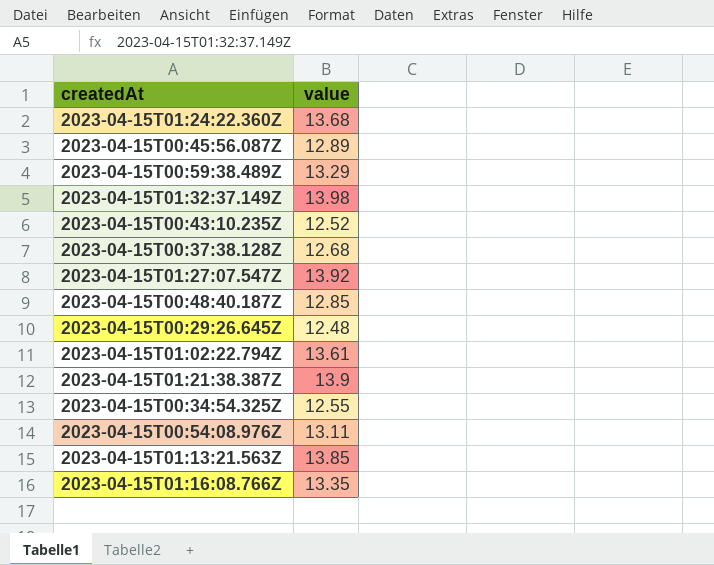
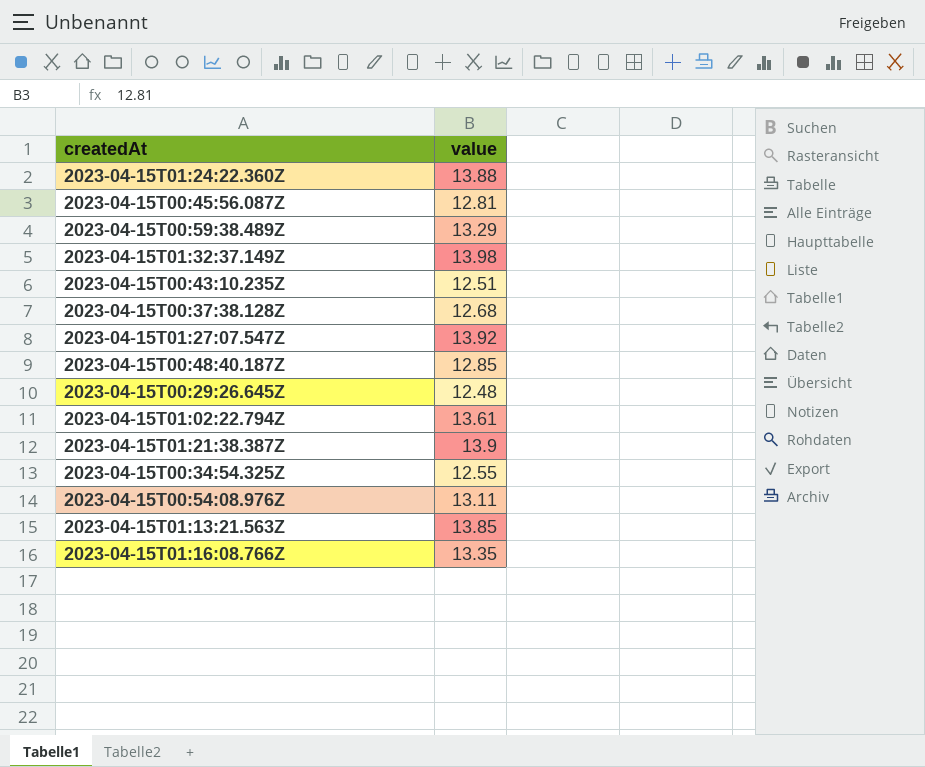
2023-04-15T01:24:22.360Z | value: 13.68 -> 13.88
2023-04-15T00:45:56.087Z | value: 12.89 -> 12.81
2023-04-15T00:43:10.235Z | value: 12.52 -> 12.51

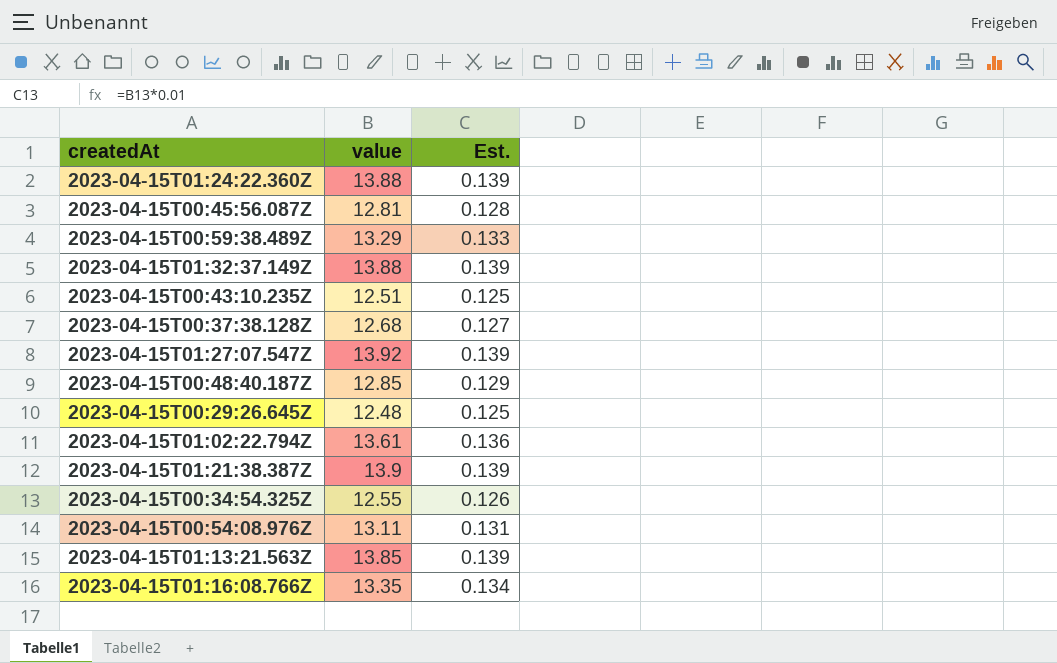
column Est. | formula: none -> [value] * 0.01
2023-04-15T01:32:37.149Z | value: 13.98 -> 13.88

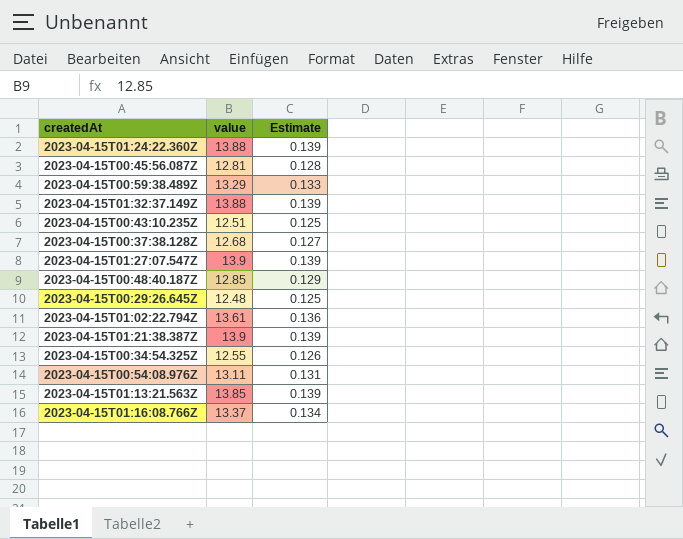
column name: Est. -> Estimate
2023-04-15T01:27:07.547Z | value: 13.92 -> 13.9
2023-04-15T01:16:08.766Z | value: 13.35 -> 13.37

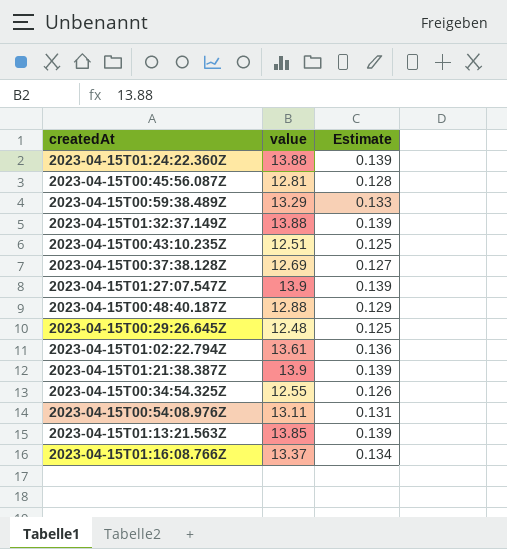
2023-04-15T00:37:38.128Z | value: 12.68 -> 12.69
2023-04-15T00:48:40.187Z | value: 12.85 -> 12.88

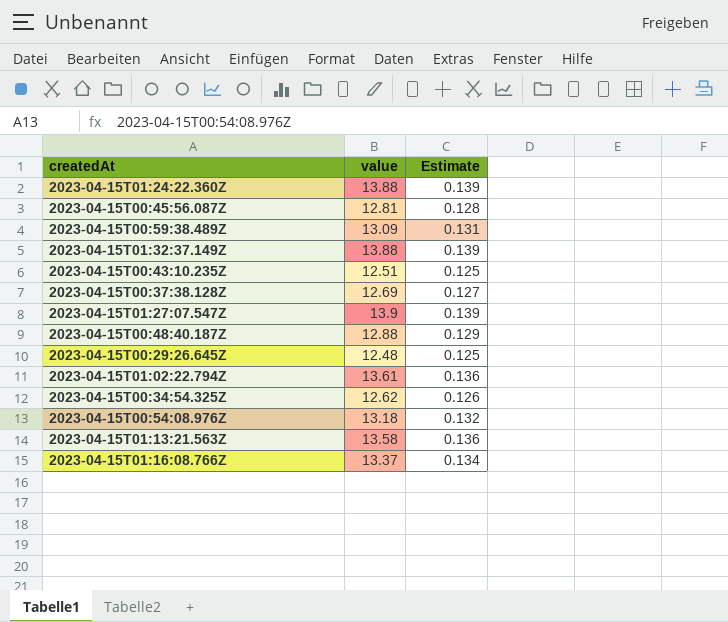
row 2023-04-15T01:21:38.387Z: 13.9 | 0.139 -> none
2023-04-15T00:59:38.489Z | value: 13.29 -> 13.09
2023-04-15T00:59:38.489Z | Estimate: 0.133 -> 0.131
2023-04-15T00:34:54.325Z | value: 12.55 -> 12.62
2023-04-15T00:54:08.976Z | value: 13.11 -> 13.18
2023-04-15T00:54:08.976Z | Estimate: 0.131 -> 0.132
2023-04-15T01:13:21.563Z | value: 13.85 -> 13.58
2023-04-15T01:13:21.563Z | Estimate: 0.139 -> 0.136

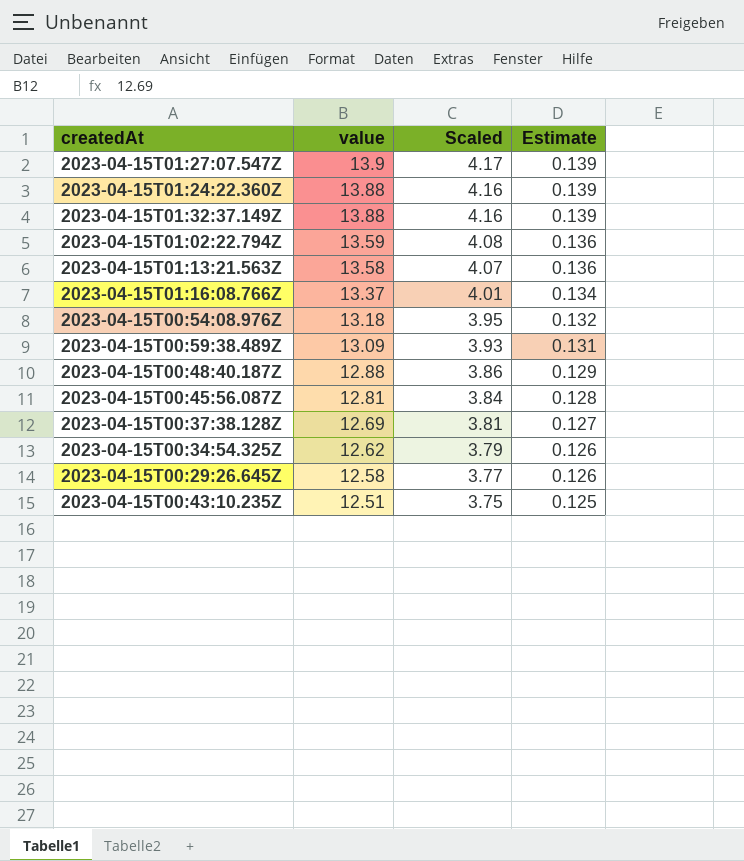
row order: none -> value descending
column Scaled | formula: none -> [value] * 0.3
2023-04-15T01:02:22.794Z | value: 13.61 -> 13.59
2023-04-15T00:29:26.645Z | value: 12.48 -> 12.58
2023-04-15T00:29:26.645Z | Estimate: 0.125 -> 0.126

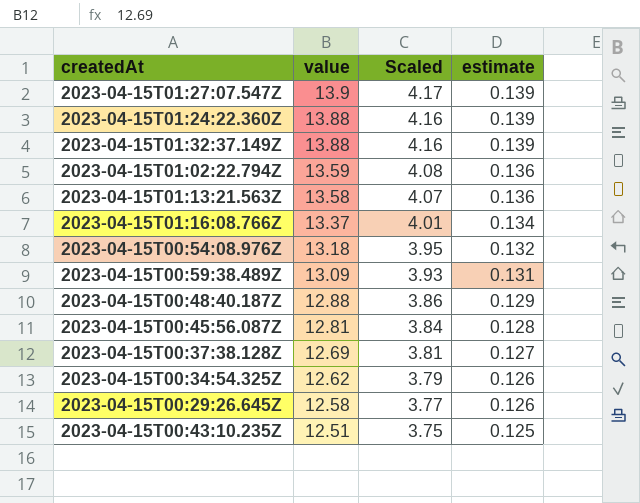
column name: Estimate -> estimate

